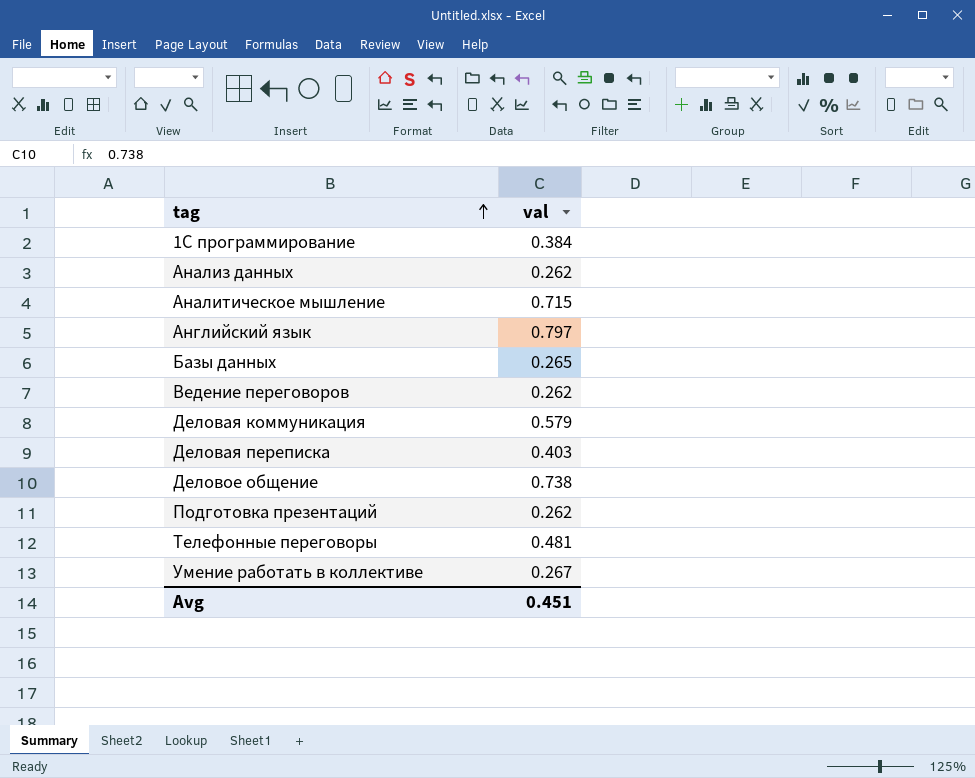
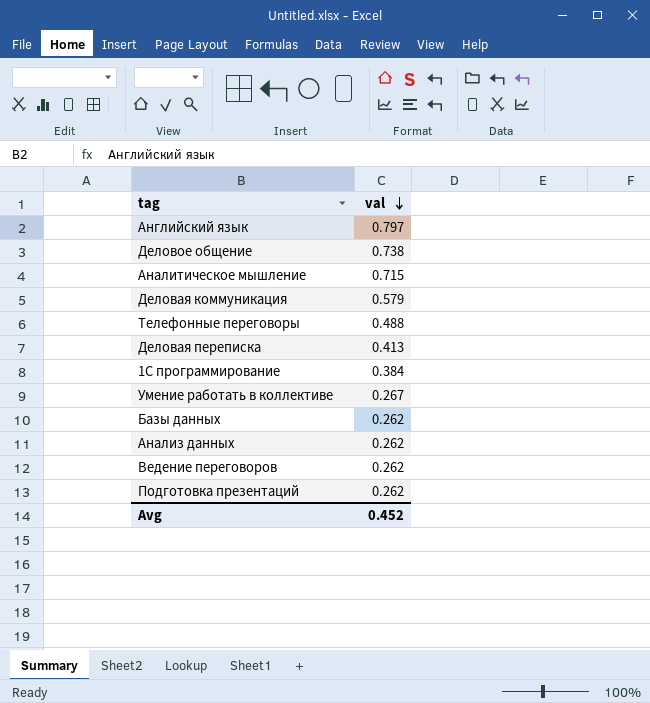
row order: tag ascending -> val descending
Телефонные переговоры | val: 0.481 -> 0.488
Деловая переписка | val: 0.403 -> 0.413
Базы данных | val: 0.265 -> 0.262
Avg | val: 0.451 -> 0.452

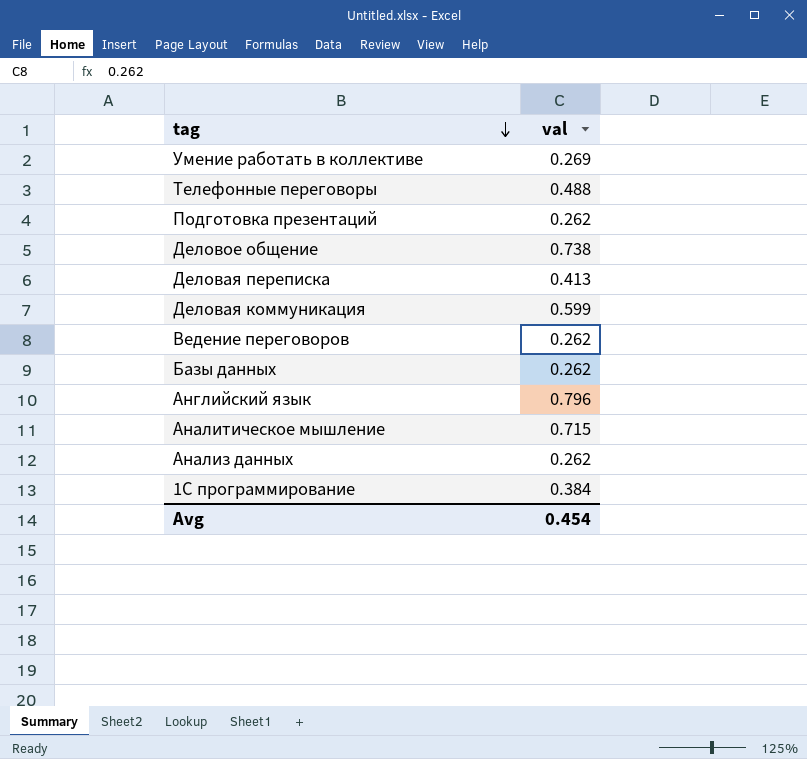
row order: val descending -> tag descending
Умение работать в коллективе | val: 0.267 -> 0.269
Деловая коммуникация | val: 0.579 -> 0.599
Английский язык | val: 0.797 -> 0.796
Avg | val: 0.452 -> 0.454

